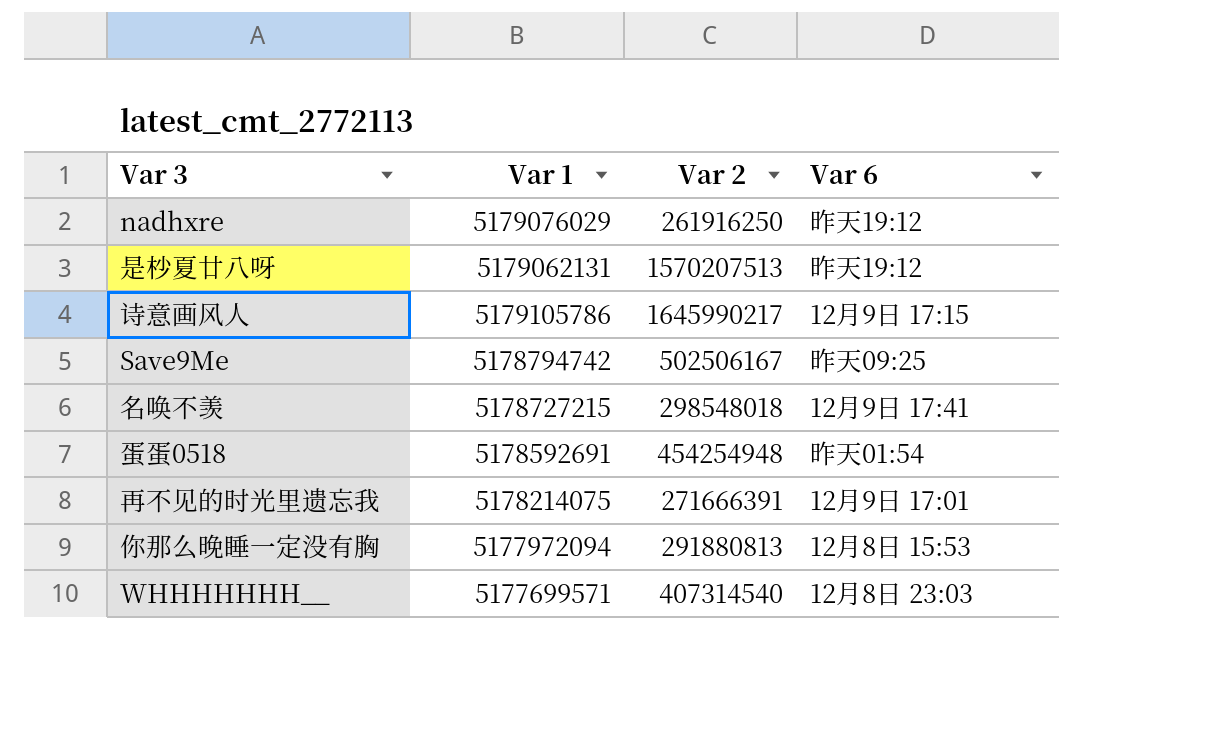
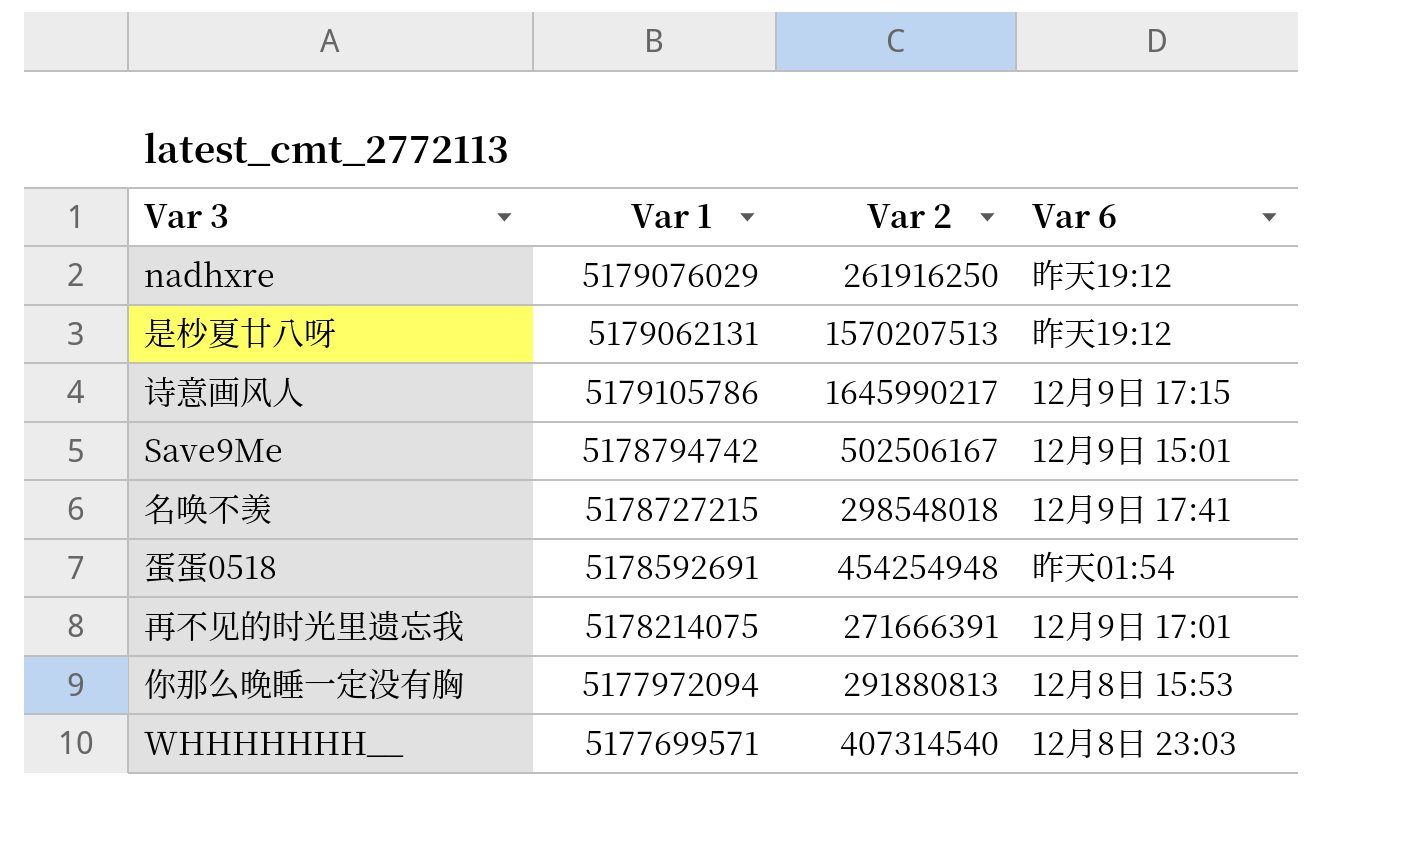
Save9Me | Var 6: 昨天09:25 -> 12月9日 15:01

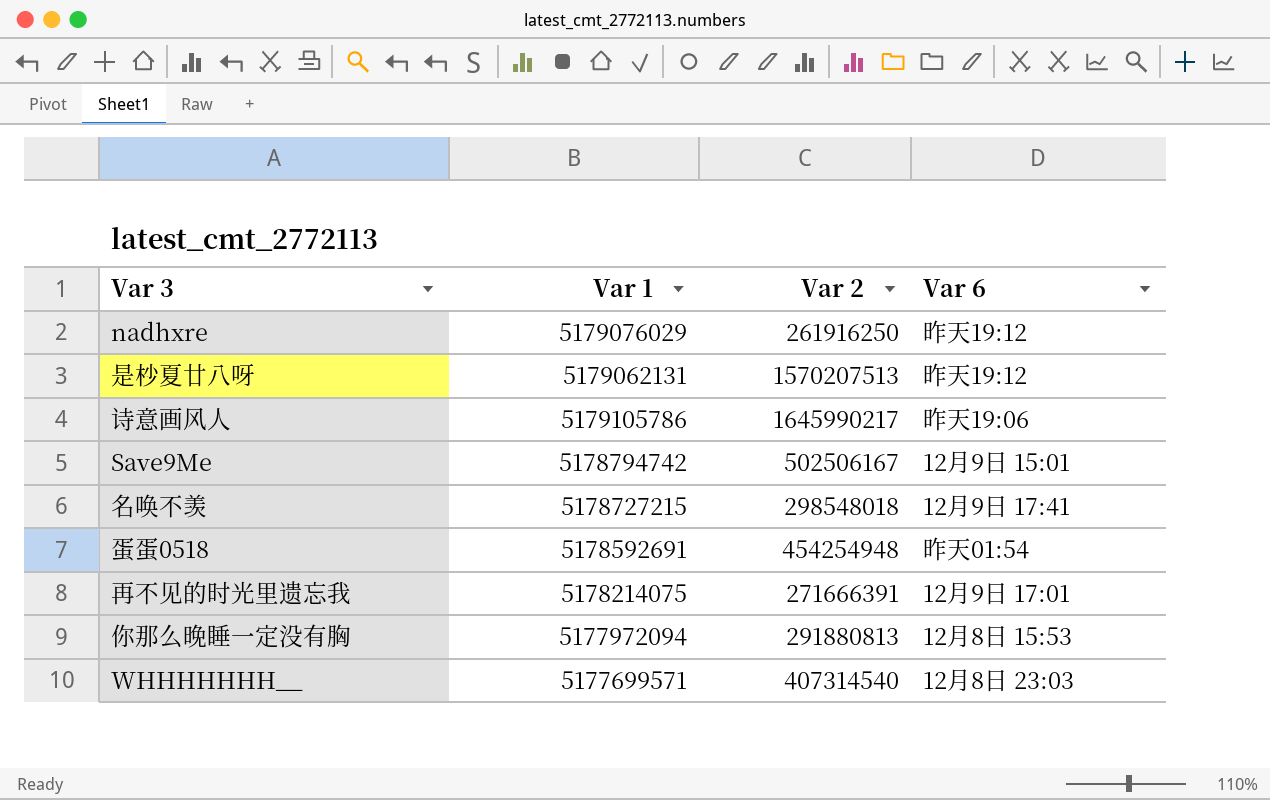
诗意画风人 | Var 6: 12月9日 17:15 -> 昨天19:06

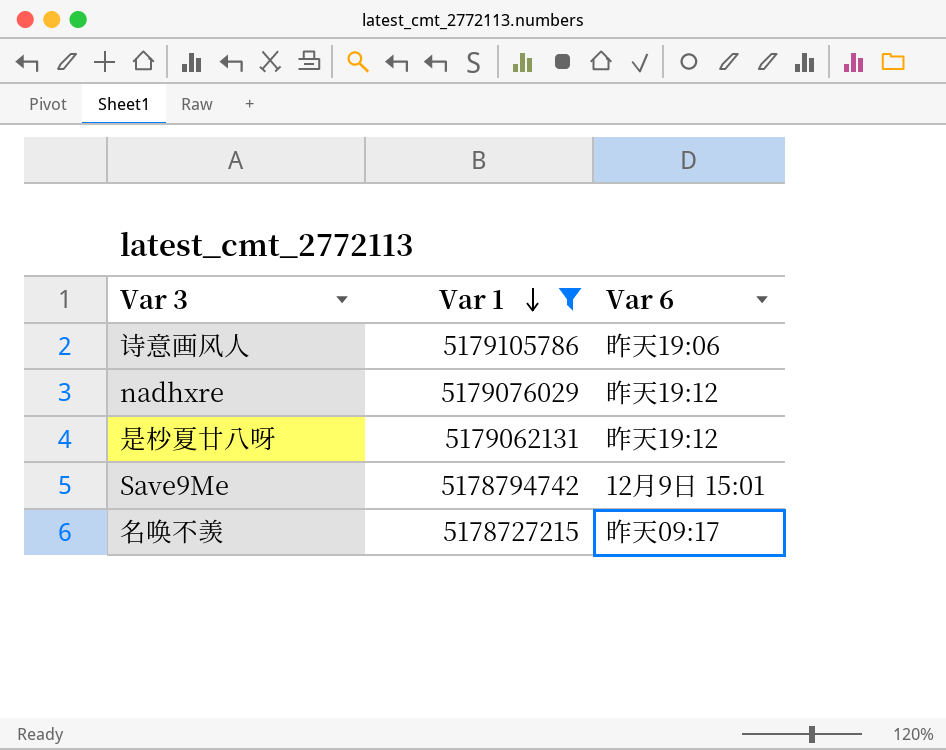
filter: none -> Var 1 >= 5178727215
row order: none -> Var 1 descending
column Var 2 | position: 3 -> none
名唤不羡 | Var 6: 12月9日 17:41 -> 昨天09:17

